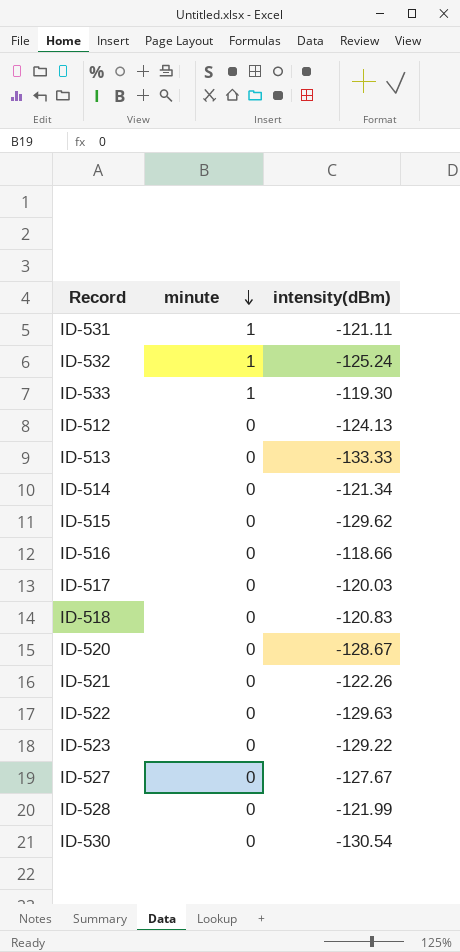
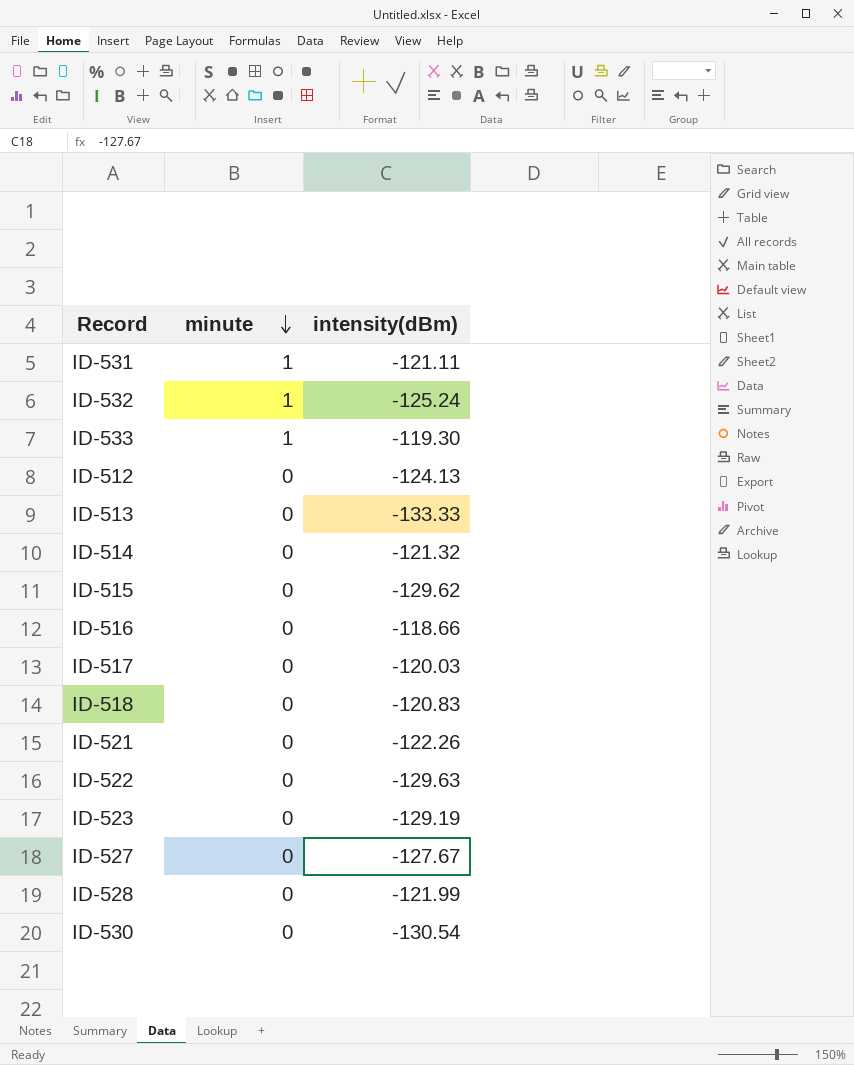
row ID-520: 0 | -128.67 -> none
ID-514 | intensity(dBm): -121.34 -> -121.32
ID-523 | intensity(dBm): -129.22 -> -129.19

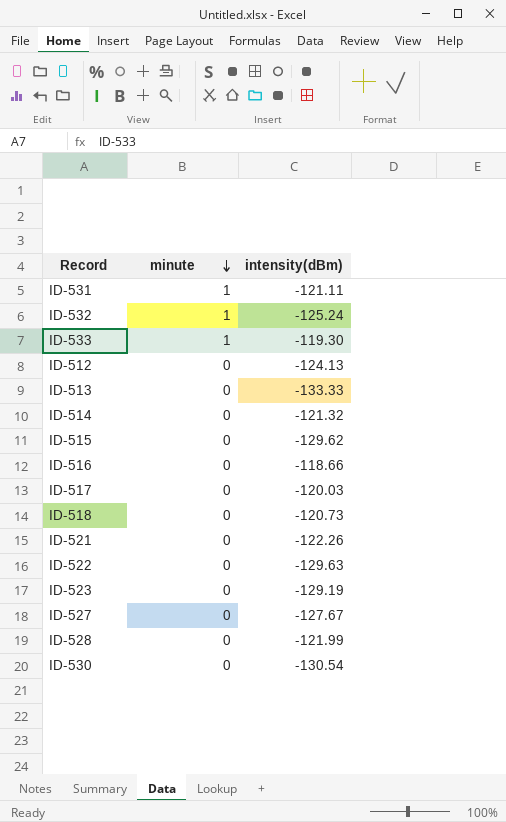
ID-518 | intensity(dBm): -120.83 -> -120.73

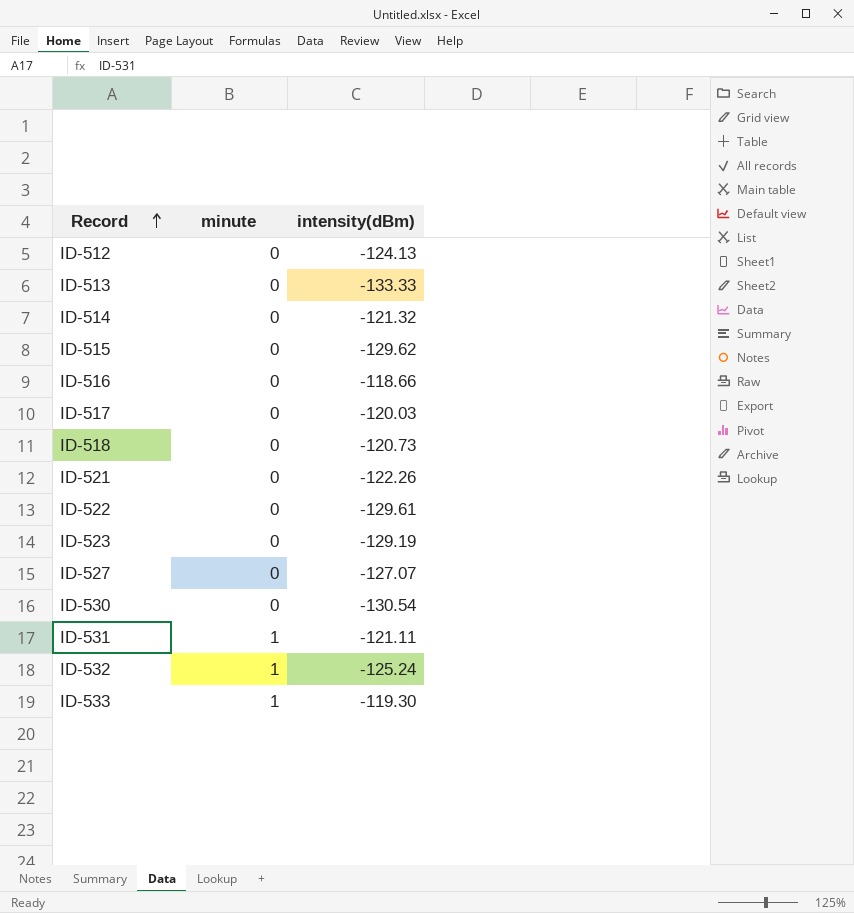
row order: minute descending -> Record ascending
row ID-528: 0 | -121.99 -> none
ID-522 | intensity(dBm): -129.63 -> -129.61
ID-527 | intensity(dBm): -127.67 -> -127.07

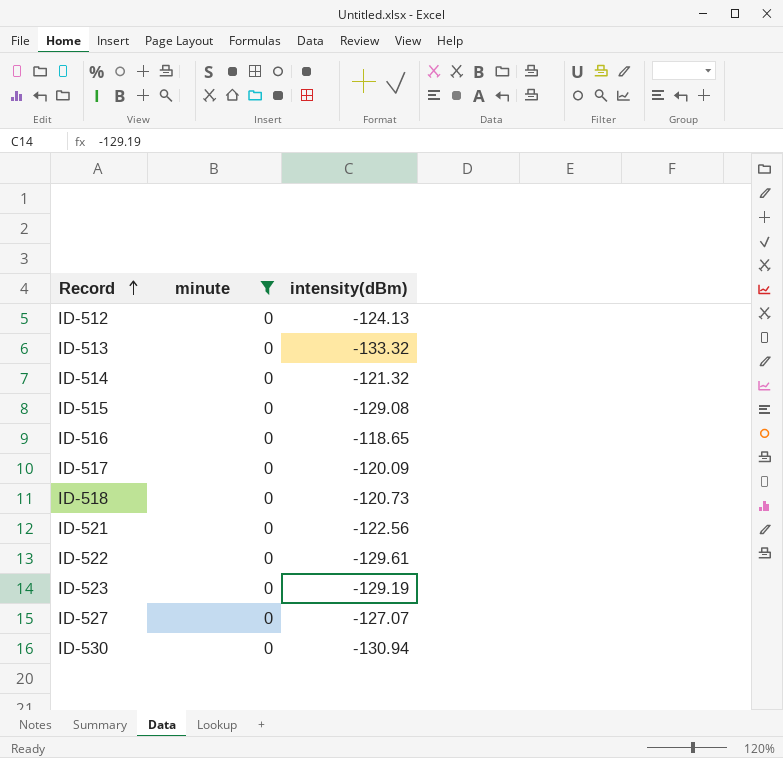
filter: none -> minute = 0
ID-513 | intensity(dBm): -133.33 -> -133.32
ID-515 | intensity(dBm): -129.62 -> -129.08
ID-516 | intensity(dBm): -118.66 -> -118.65
ID-517 | intensity(dBm): -120.03 -> -120.09
ID-521 | intensity(dBm): -122.26 -> -122.56
ID-530 | intensity(dBm): -130.54 -> -130.94

